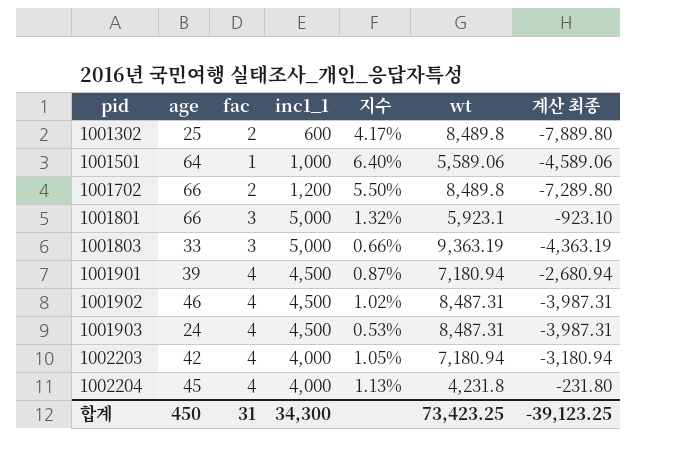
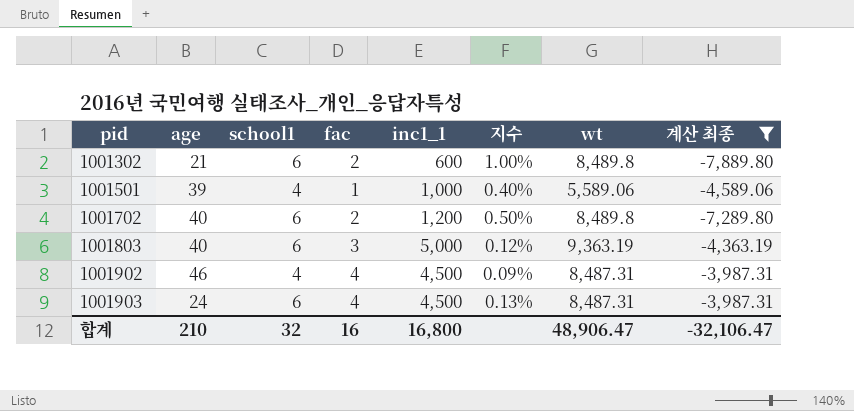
filter: none -> 계산 최종 <= -3,987.31
column school1 | position: none -> 3
column 지수 | formula: [age] / [inc1_1] -> [school1] / [inc1_1]
1001302 | age: 25 -> 21
1001501 | age: 64 -> 39
1001702 | age: 66 -> 40
1001803 | age: 33 -> 40
합계 | age: 450 -> 210
합계 | fac: 31 -> 16
합계 | inc1_1: 34,300 -> 16,800
합계 | wt: 73,423.25 -> 48,906.47
합계 | 계산 최종: -39,123.25 -> -32,106.47

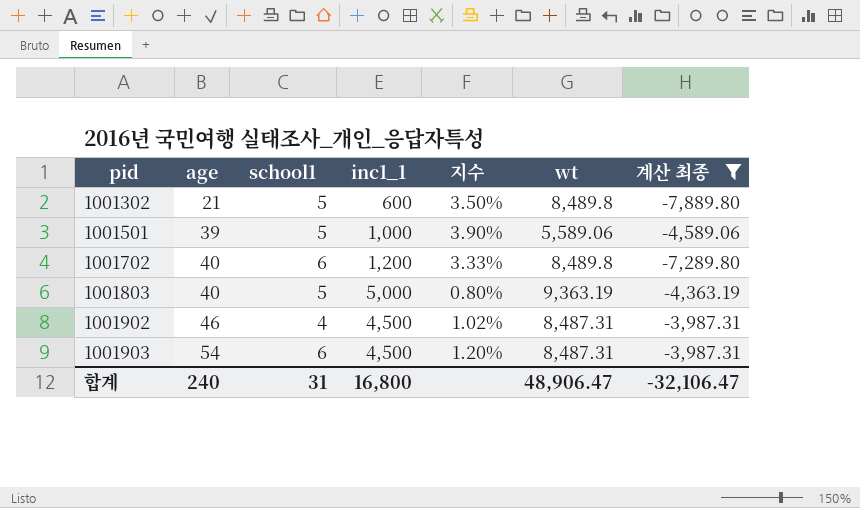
column fac | position: 4 -> none
column 지수 | formula: [school1] / [inc1_1] -> [age] / [inc1_1]
1001302 | school1: 6 -> 5
1001501 | school1: 4 -> 5
1001803 | school1: 6 -> 5
1001903 | age: 24 -> 54
합계 | age: 210 -> 240
합계 | school1: 32 -> 31

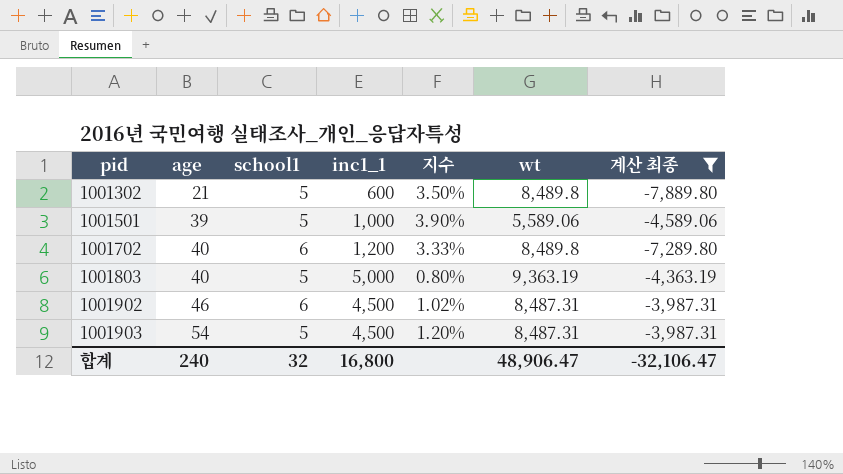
1001902 | school1: 4 -> 6
1001903 | school1: 6 -> 5
합계 | school1: 31 -> 32

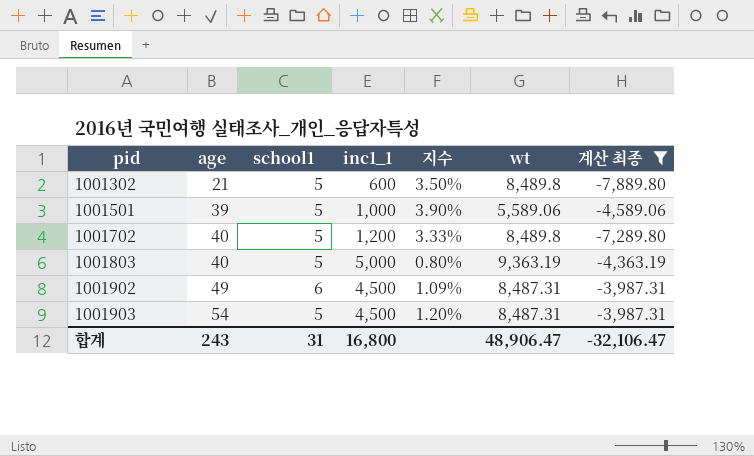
1001702 | school1: 6 -> 5
1001902 | age: 46 -> 49
1001902 | 지수: 1.02% -> 1.09%
합계 | age: 240 -> 243
합계 | school1: 32 -> 31

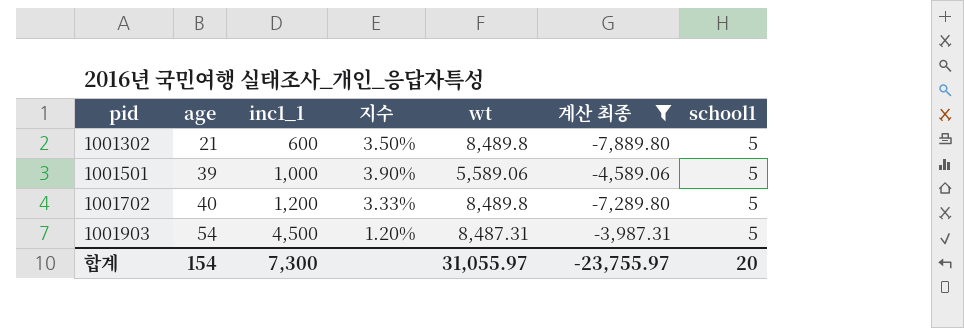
column school1 | position: 3 -> 7
row 1001803: 40 | 5 | 5,000 | 0.80% | 9,363.19 | -4,363.19 -> none
row 1001902: 49 | 6 | 4,500 | 1.09% | 8,487.31 | -3,987.31 -> none
합계 | age: 243 -> 154
합계 | inc1_1: 16,800 -> 7,300
합계 | wt: 48,906.47 -> 31,055.97
합계 | 계산 최종: -32,106.47 -> -23,755.97
합계 | school1: 31 -> 20

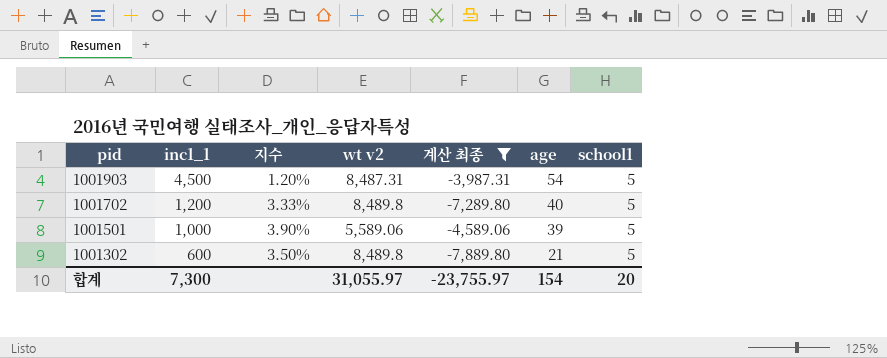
row order: pid ascending -> pid descending
column name: wt -> wt v2
column age | position: 2 -> 6

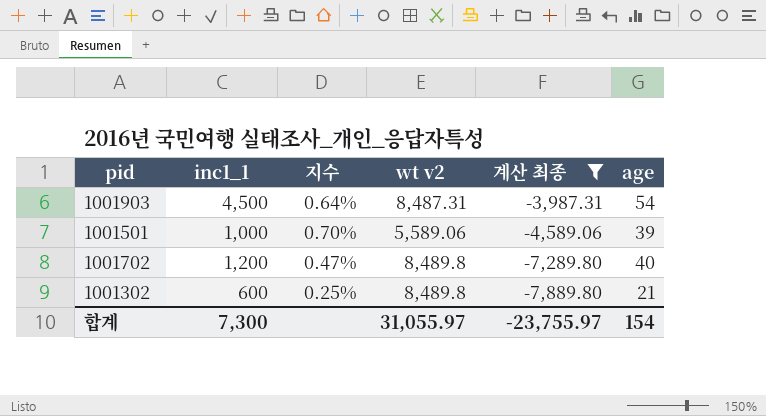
row order: pid descending -> 계산 최종 descending
column school1 | position: 7 -> none
column 지수 | formula: [age] / [inc1_1] -> [age] / [wt v2]

